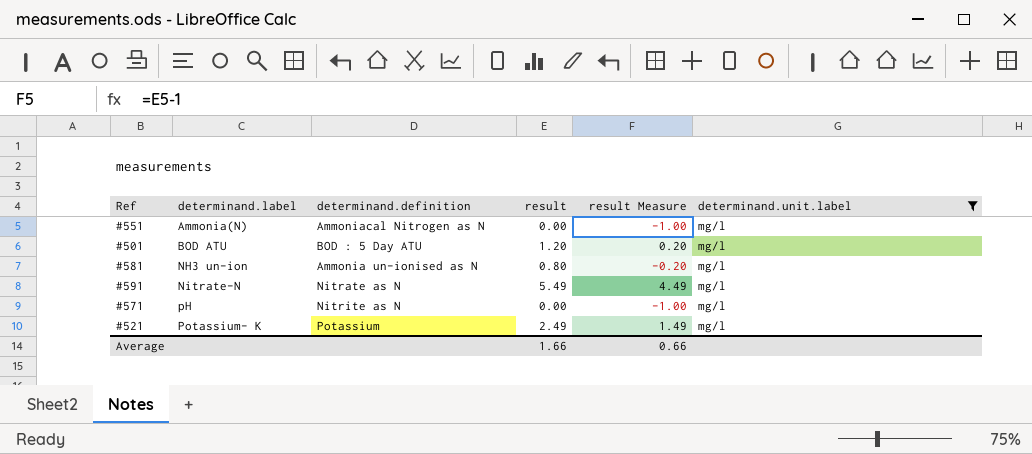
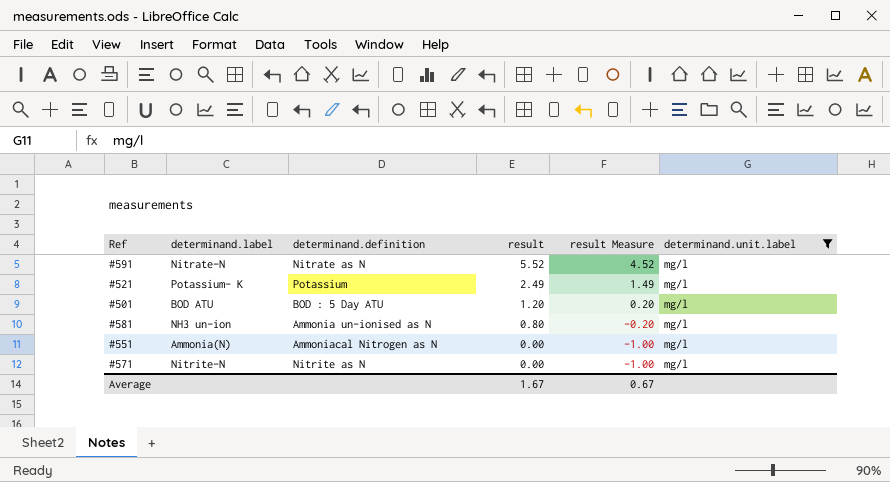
row order: determinand.label ascending -> result descending
#591 | result: 5.49 -> 5.52
#591 | result Measure: 4.49 -> 4.52
#571 | determinand.label: pH -> Nitrite-N
Average | result: 1.66 -> 1.67
Average | result Measure: 0.66 -> 0.67

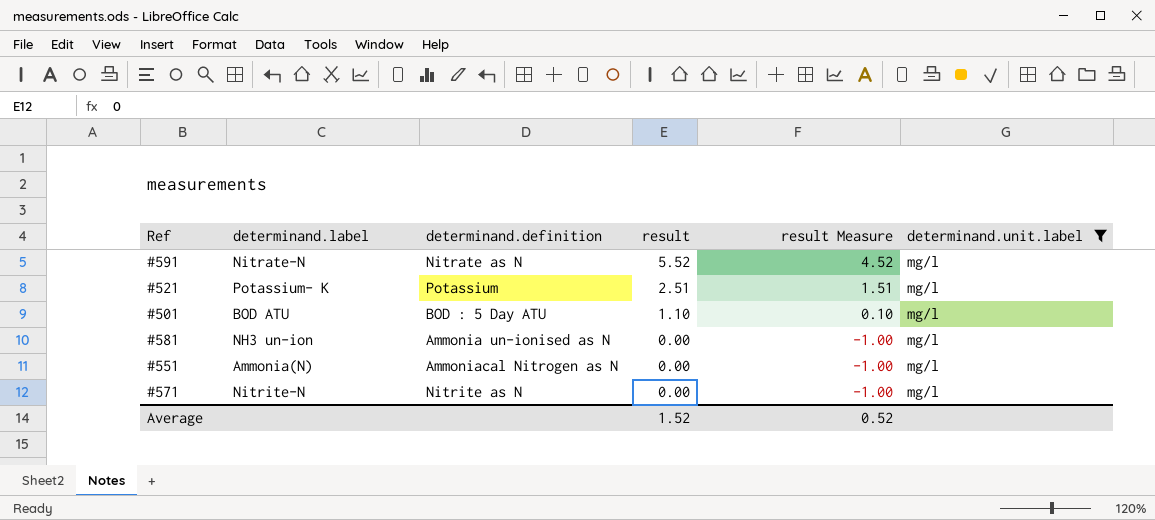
#521 | result: 2.49 -> 2.51
#521 | result Measure: 1.49 -> 1.51
#501 | result: 1.20 -> 1.10
#501 | result Measure: 0.20 -> 0.10
#581 | result: 0.80 -> 0.00
#581 | result Measure: -0.20 -> -1.00
Average | result: 1.67 -> 1.52
Average | result Measure: 0.67 -> 0.52

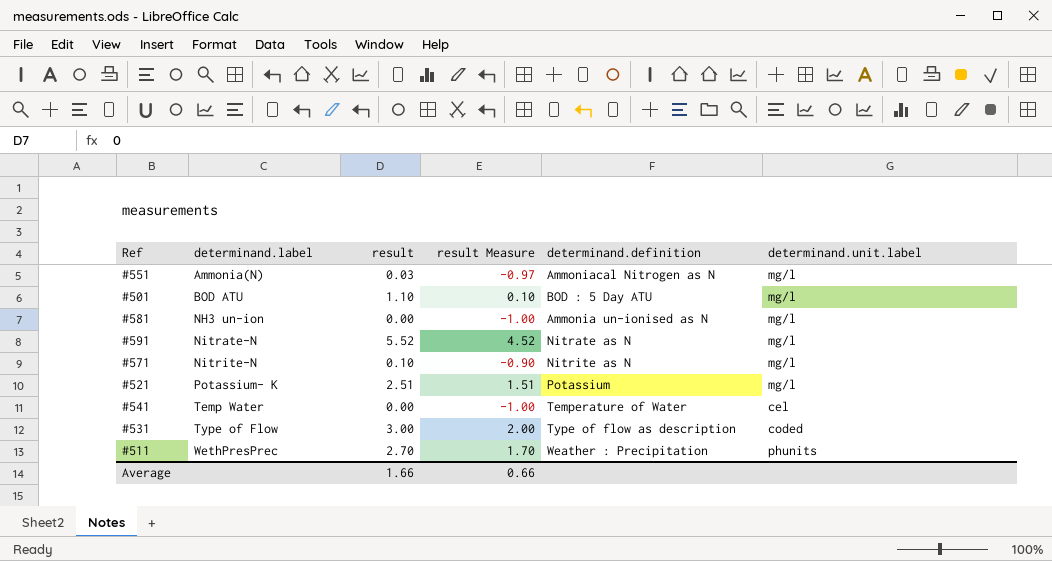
filter: determinand.unit.label = mg/l -> none
row order: result descending -> determinand.label ascending
column determinand.definition | position: 3 -> 5
#551 | result: 0.00 -> 0.03
#551 | result Measure: -1.00 -> -0.97
#571 | result: 0.00 -> 0.10
#571 | result Measure: -1.00 -> -0.90
Average | result: 1.52 -> 1.66
Average | result Measure: 0.52 -> 0.66

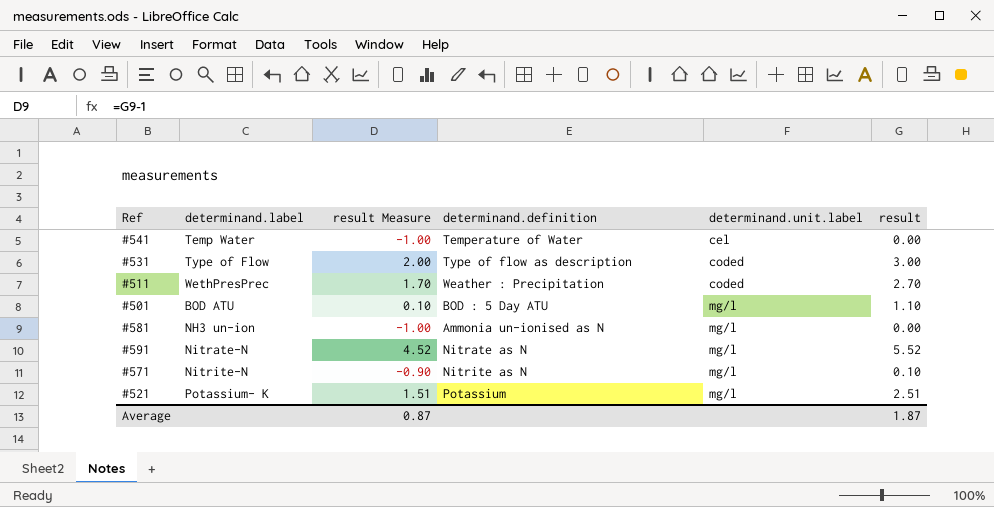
row order: determinand.label ascending -> determinand.unit.label ascending
column result | position: 3 -> 6
row #551: Ammonia(N) | 0.03 | -0.97 | Ammoniacal Nitrogen as N | mg/l -> none
#511 | determinand.unit.label: phunits -> coded
Average | result Measure: 0.66 -> 0.87
Average | result: 1.66 -> 1.87

